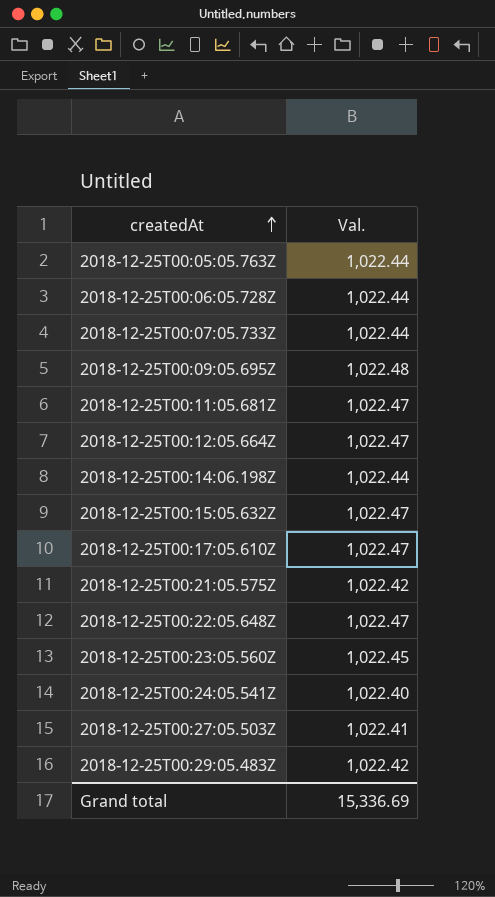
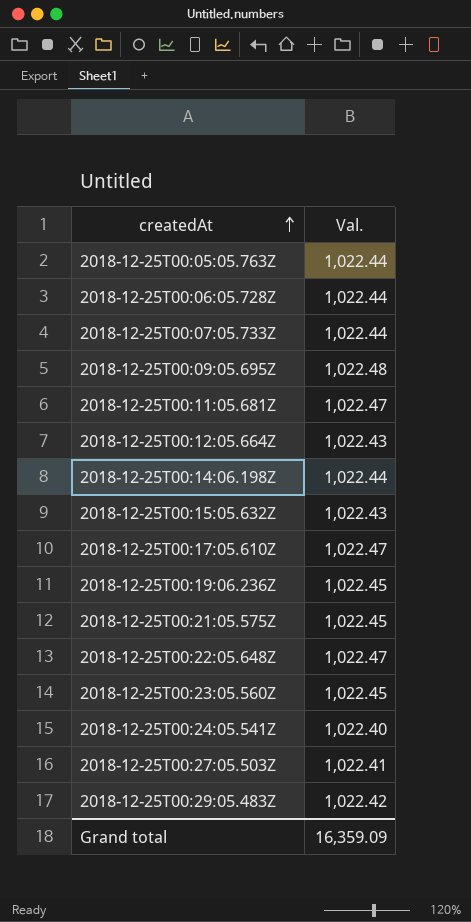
2018-12-25T00:12:05.664Z | Val.: 1,022.47 -> 1,022.43
2018-12-25T00:15:05.632Z | Val.: 1,022.47 -> 1,022.43
row 2018-12-25T00:19:06.236Z: none -> 1,022.45
2018-12-25T00:21:05.575Z | Val.: 1,022.42 -> 1,022.45
Grand total | Val.: 15,336.69 -> 16,359.09

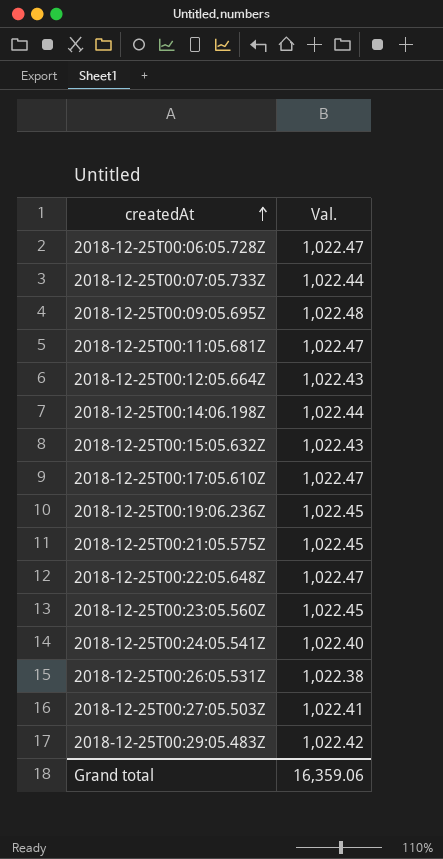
row 2018-12-25T00:05:05.763Z: 1,022.44 -> none
2018-12-25T00:06:05.728Z | Val.: 1,022.44 -> 1,022.47
row 2018-12-25T00:26:05.531Z: none -> 1,022.38
Grand total | Val.: 16,359.09 -> 16,359.06

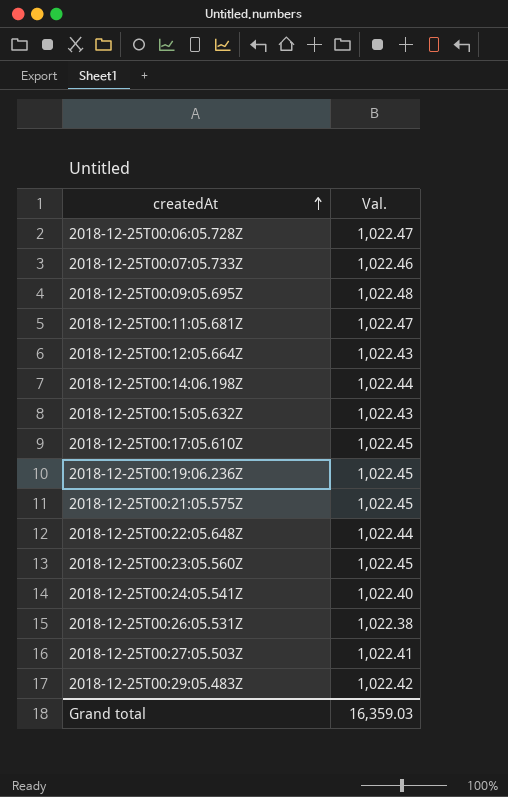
2018-12-25T00:07:05.733Z | Val.: 1,022.44 -> 1,022.46
2018-12-25T00:17:05.610Z | Val.: 1,022.47 -> 1,022.45
2018-12-25T00:22:05.648Z | Val.: 1,022.47 -> 1,022.44
Grand total | Val.: 16,359.06 -> 16,359.03

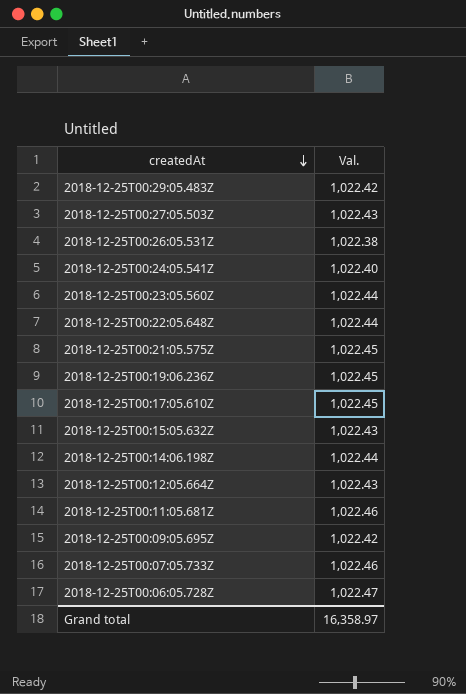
row order: createdAt ascending -> createdAt descending
2018-12-25T00:27:05.503Z | Val.: 1,022.41 -> 1,022.43
2018-12-25T00:23:05.560Z | Val.: 1,022.45 -> 1,022.44
2018-12-25T00:11:05.681Z | Val.: 1,022.47 -> 1,022.46
2018-12-25T00:09:05.695Z | Val.: 1,022.48 -> 1,022.42
Grand total | Val.: 16,359.03 -> 16,358.97

